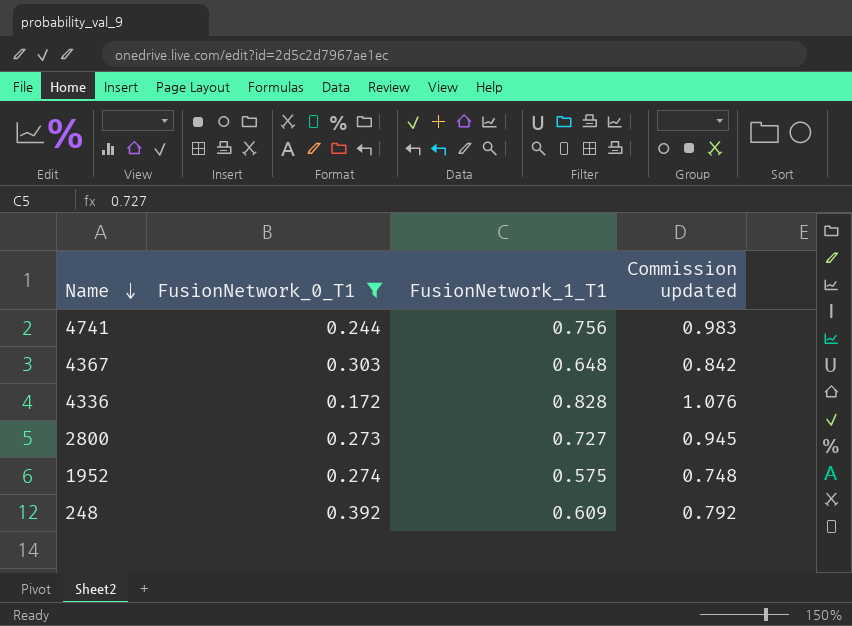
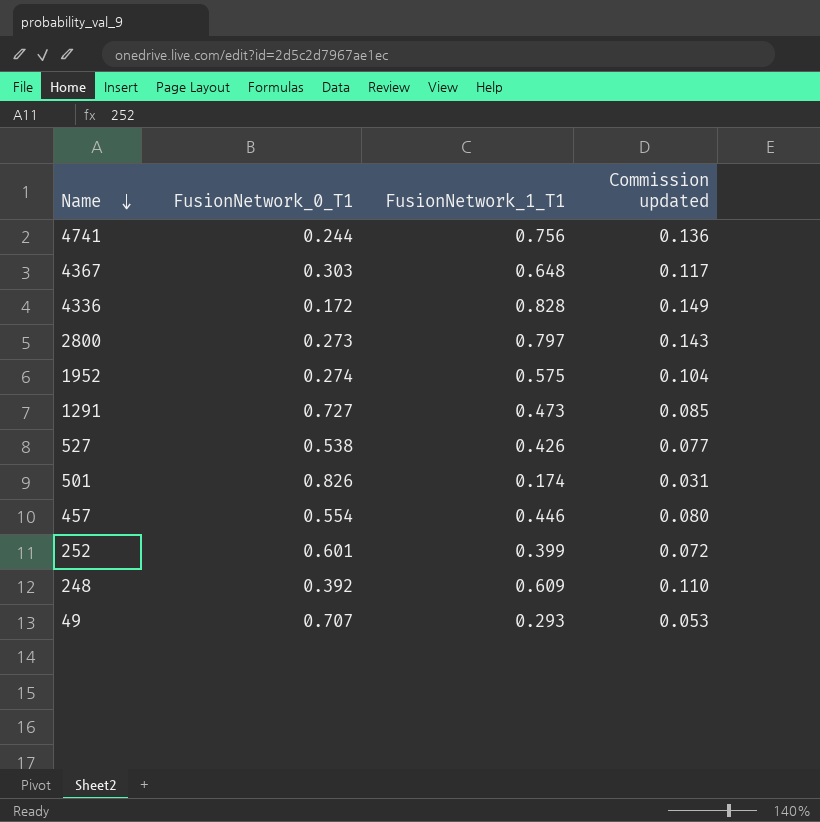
filter: FusionNetwork_0_T1 <= 0.392 -> none
column Commission updated | formula: [FusionNetwork_1_T1] * 1.3 -> [FusionNetwork_1_T1] * 0.18
2800 | FusionNetwork_1_T1: 0.727 -> 0.797

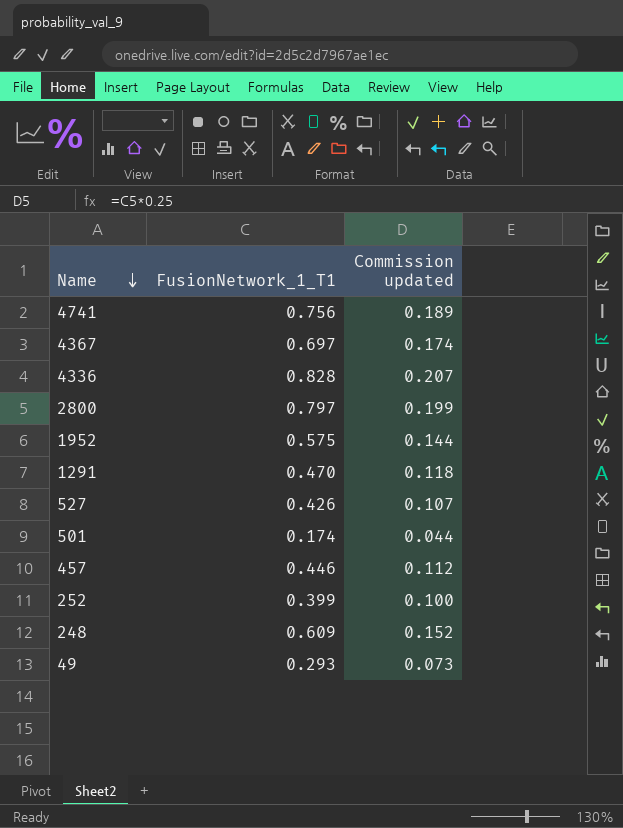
column FusionNetwork_0_T1 | position: 2 -> none
column Commission updated | formula: [FusionNetwork_1_T1] * 0.18 -> [FusionNetwork_1_T1] * 0.25
4367 | FusionNetwork_1_T1: 0.648 -> 0.697
1291 | FusionNetwork_1_T1: 0.473 -> 0.470

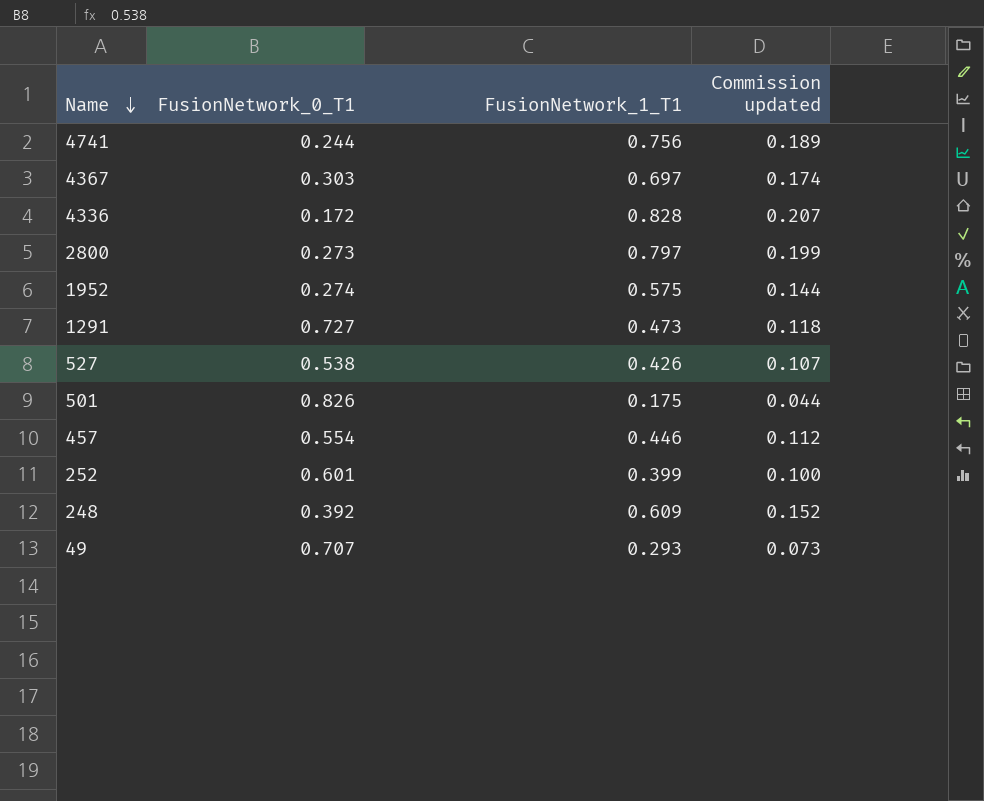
column FusionNetwork_0_T1 | position: none -> 2
1291 | FusionNetwork_1_T1: 0.470 -> 0.473
501 | FusionNetwork_1_T1: 0.174 -> 0.175

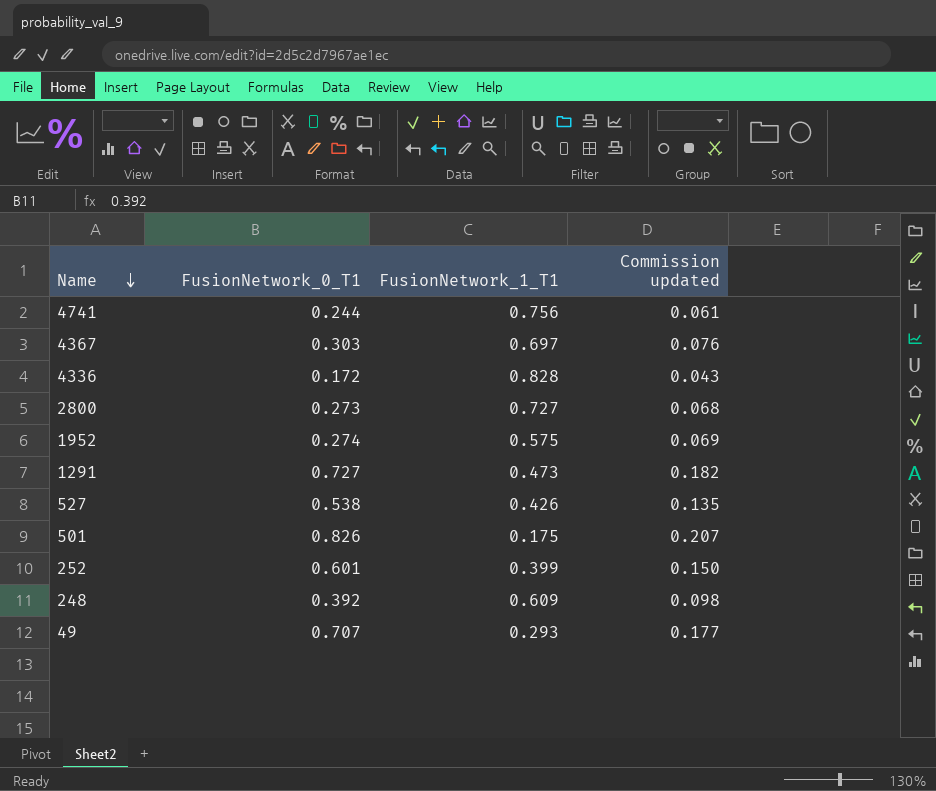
column Commission updated | formula: [FusionNetwork_1_T1] * 0.25 -> [FusionNetwork_0_T1] * 0.25
row 457: 0.554 | 0.446 | 0.112 -> none
2800 | FusionNetwork_1_T1: 0.797 -> 0.727

